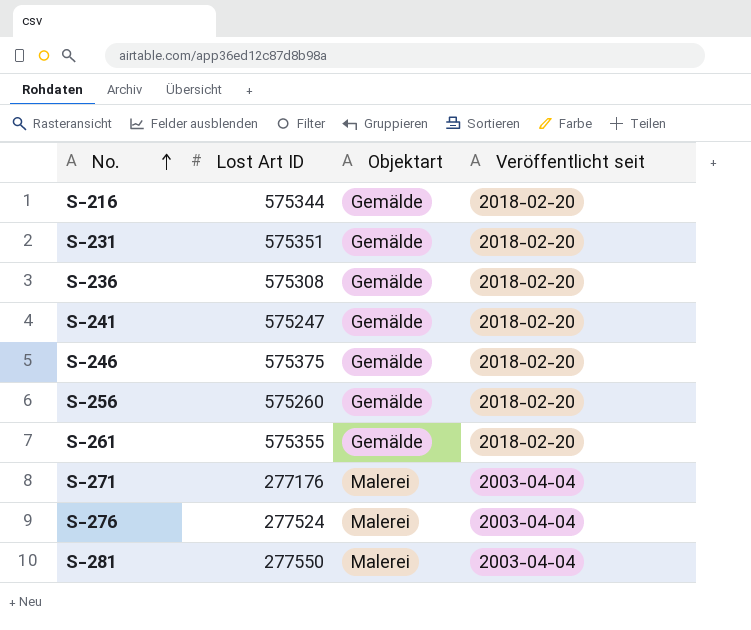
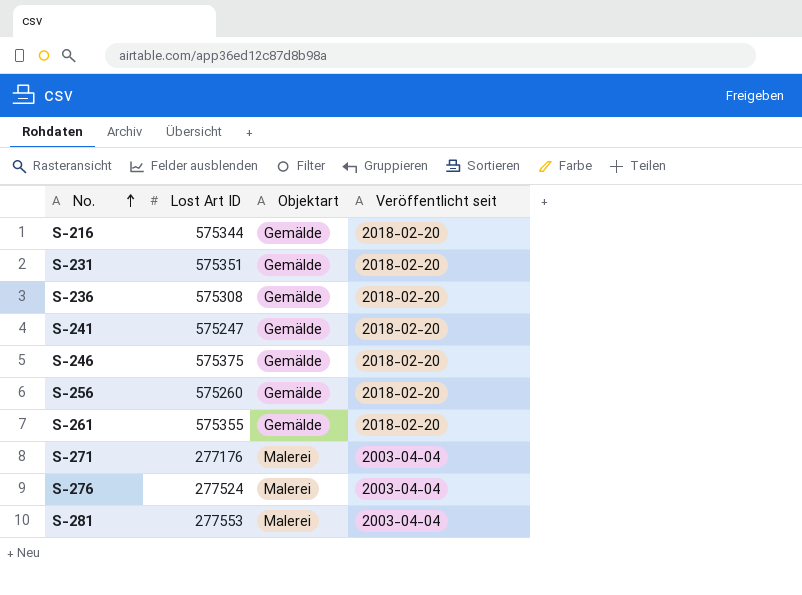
S-281 | Lost Art ID: 277550 -> 277553

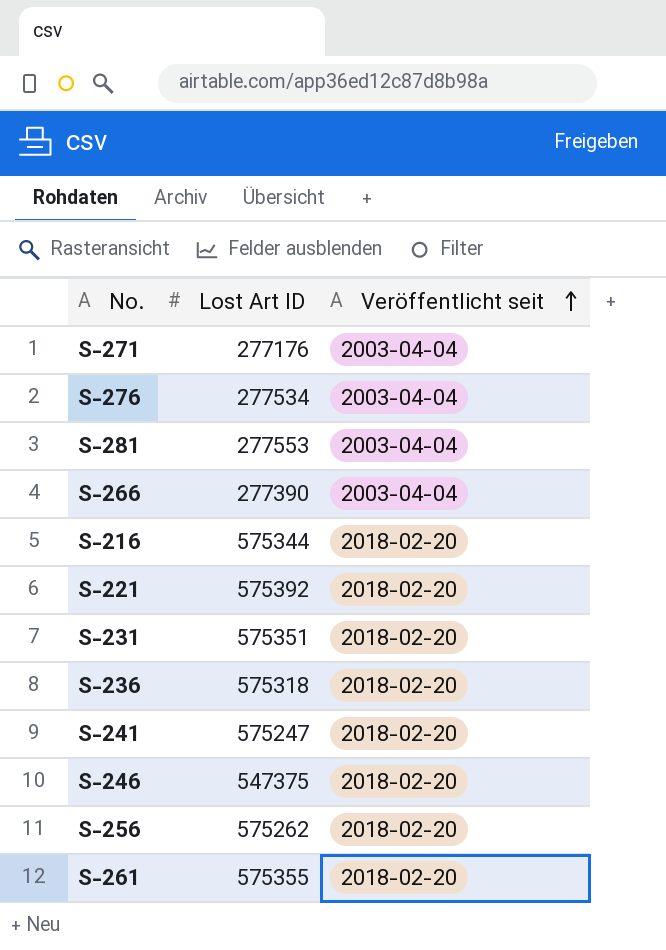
row order: No. ascending -> Veröffentlicht seit ascending
column Objektart | position: 3 -> none
S-276 | Lost Art ID: 277524 -> 277534
row S-266: none -> 277390 | 2003-04-04
row S-221: none -> 575392 | 2018-02-20
S-236 | Lost Art ID: 575308 -> 575318
S-246 | Lost Art ID: 575375 -> 547375
S-256 | Lost Art ID: 575260 -> 575262

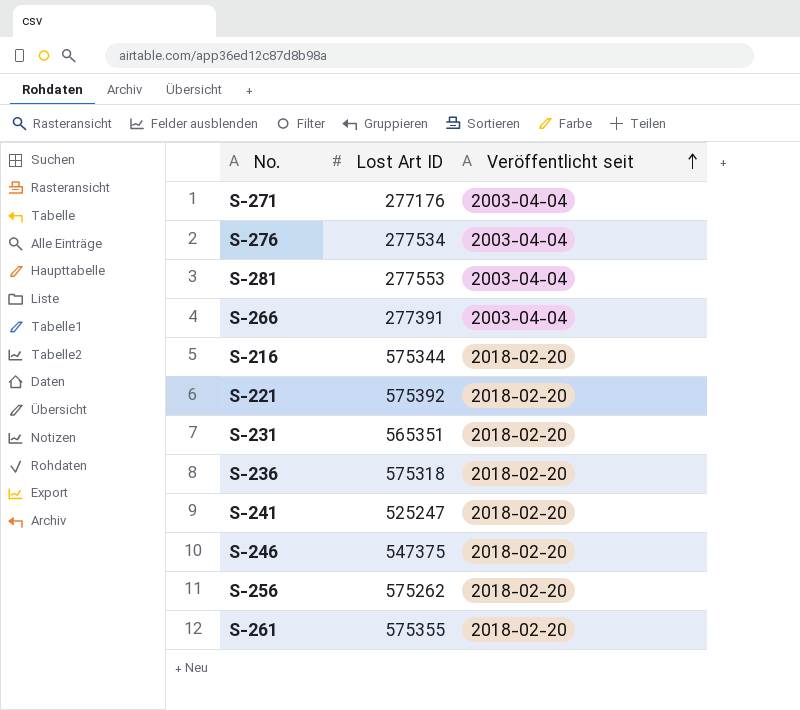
S-266 | Lost Art ID: 277390 -> 277391
S-231 | Lost Art ID: 575351 -> 565351
S-241 | Lost Art ID: 575247 -> 525247

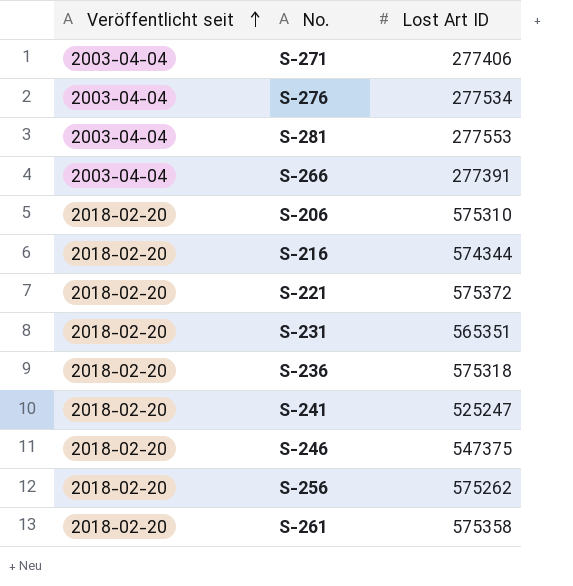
column Veröffentlicht seit | position: 3 -> 1
S-271 | Lost Art ID: 277176 -> 277406
row S-206: none -> 2018-02-20 | 575310
S-216 | Lost Art ID: 575344 -> 574344
S-221 | Lost Art ID: 575392 -> 575372
S-261 | Lost Art ID: 575355 -> 575358

